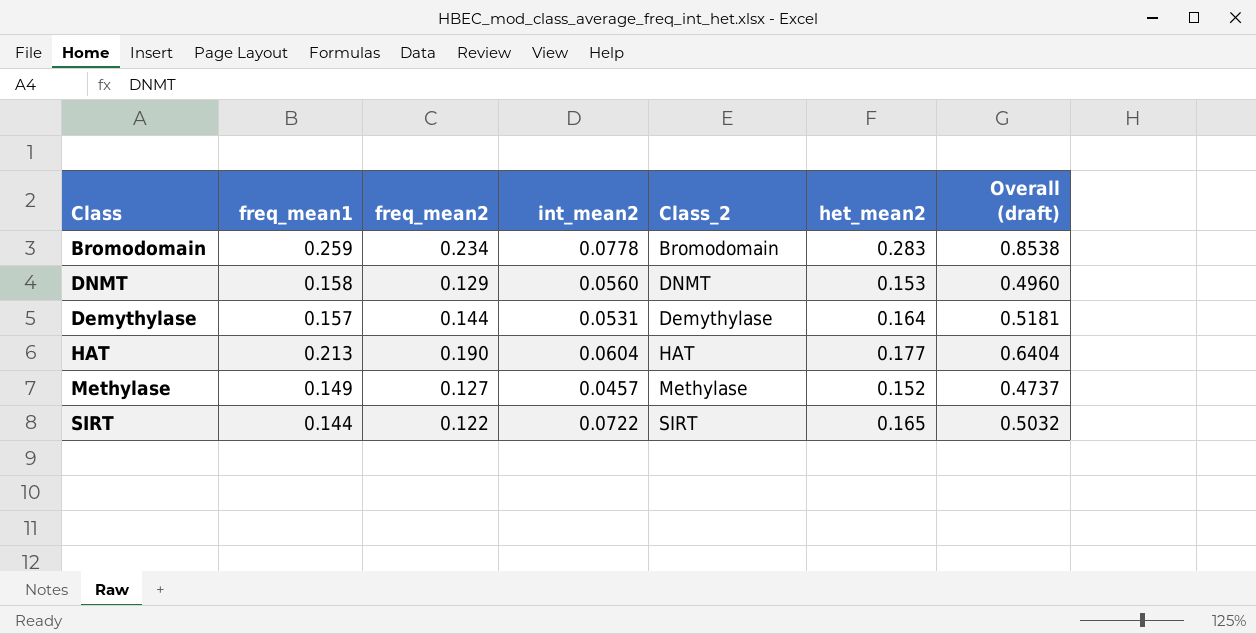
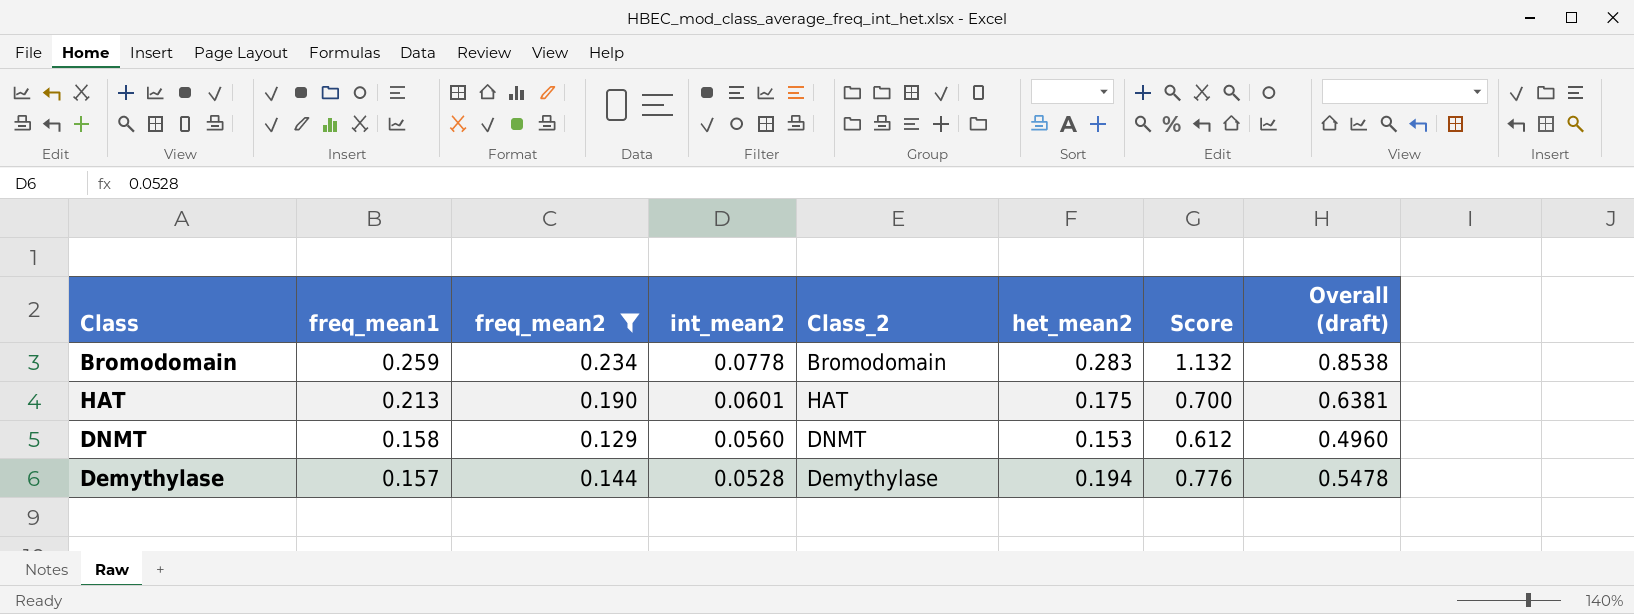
filter: none -> freq_mean2 >= 0.129
row order: none -> freq_mean1 descending
column Score | formula: none -> [het_mean2] * 4
HAT | int_mean2: 0.0604 -> 0.0601
HAT | het_mean2: 0.177 -> 0.175
HAT | Overall (draft): 0.6404 -> 0.6381
Demythylase | int_mean2: 0.0531 -> 0.0528
Demythylase | het_mean2: 0.164 -> 0.194
Demythylase | Overall (draft): 0.5181 -> 0.5478

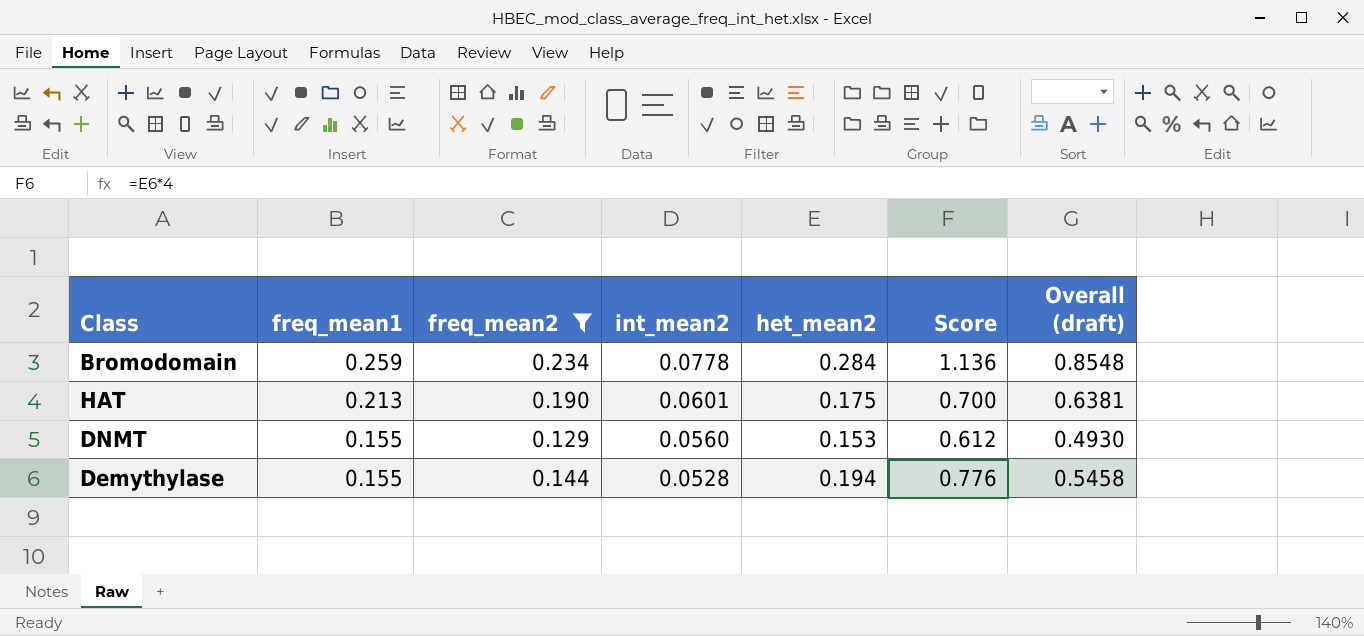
column Class_2 | position: 5 -> none
Bromodomain | het_mean2: 0.283 -> 0.284
Bromodomain | Score: 1.132 -> 1.136
Bromodomain | Overall (draft): 0.8538 -> 0.8548
DNMT | freq_mean1: 0.158 -> 0.155
DNMT | Overall (draft): 0.4960 -> 0.4930
Demythylase | freq_mean1: 0.157 -> 0.155
Demythylase | Overall (draft): 0.5478 -> 0.5458

